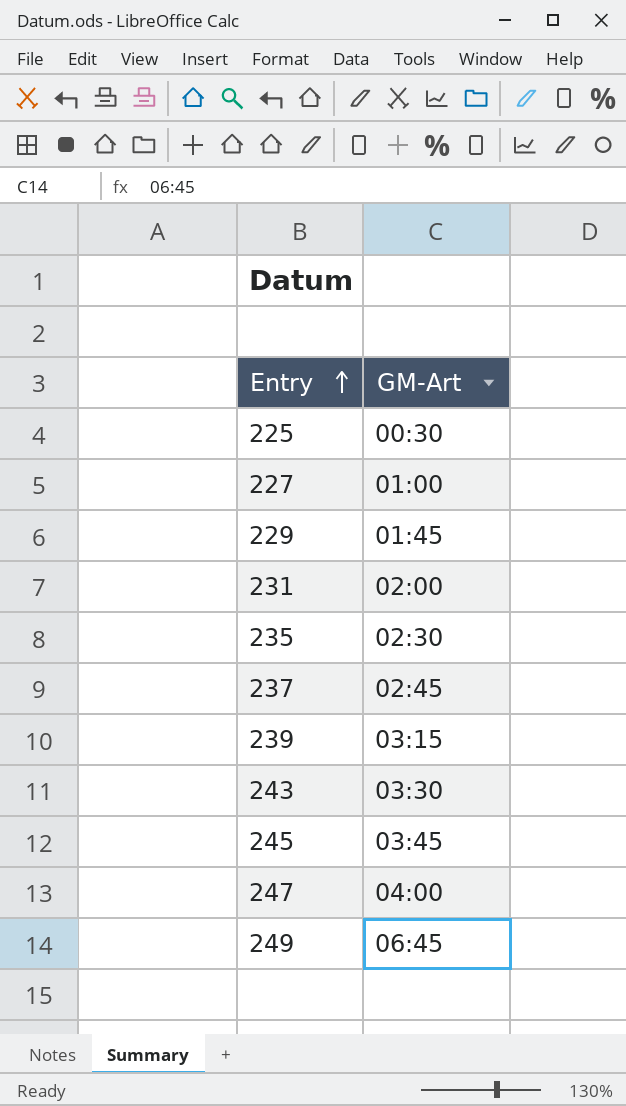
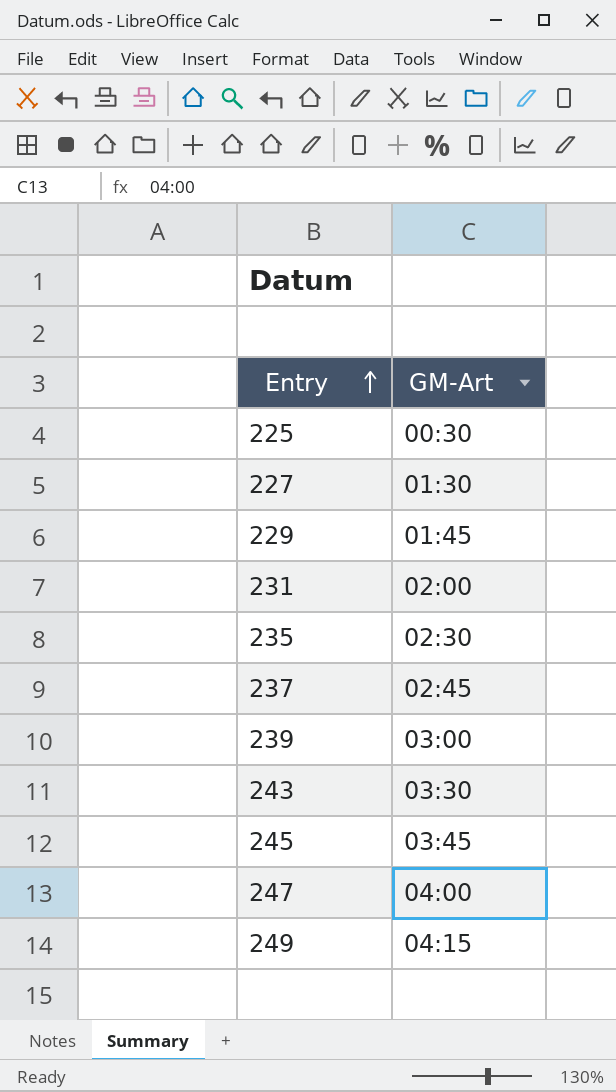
227 | GM-Art: 01:00 -> 01:30
239 | GM-Art: 03:15 -> 03:00
249 | GM-Art: 06:45 -> 04:15

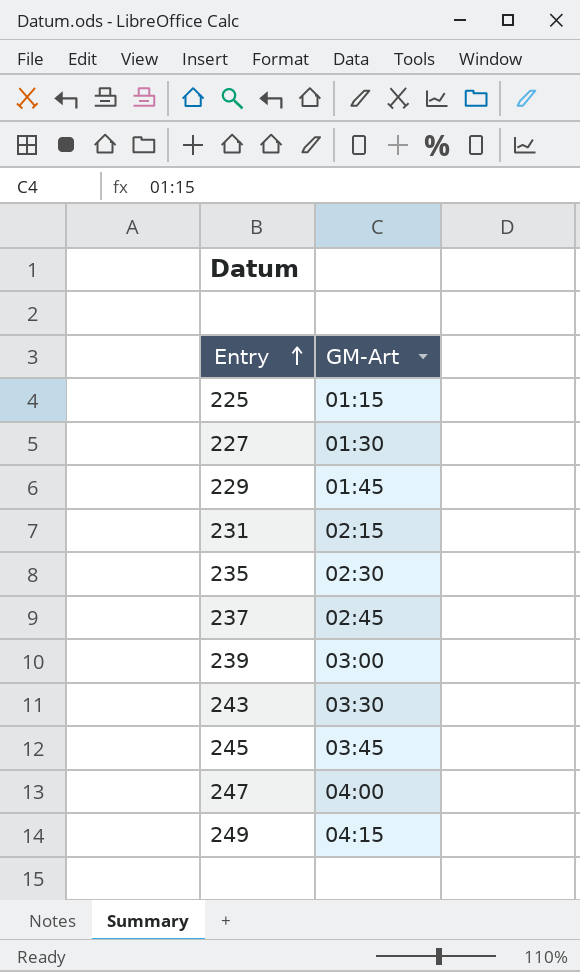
225 | GM-Art: 00:30 -> 01:15
231 | GM-Art: 02:00 -> 02:15

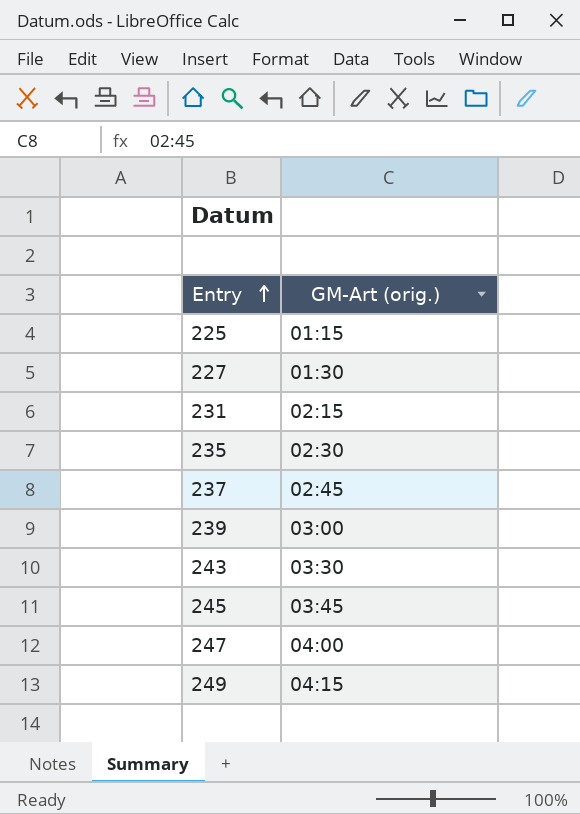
column name: GM-Art -> GM-Art (orig.)
row 229: 01:45 -> none

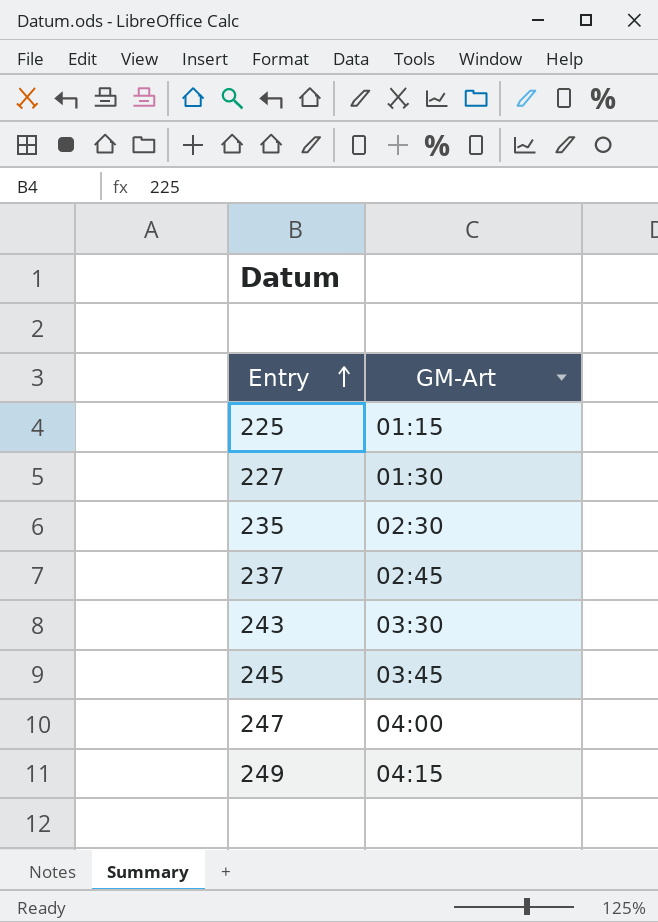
column name: GM-Art (orig.) -> GM-Art
row 231: 02:15 -> none
row 239: 03:00 -> none

